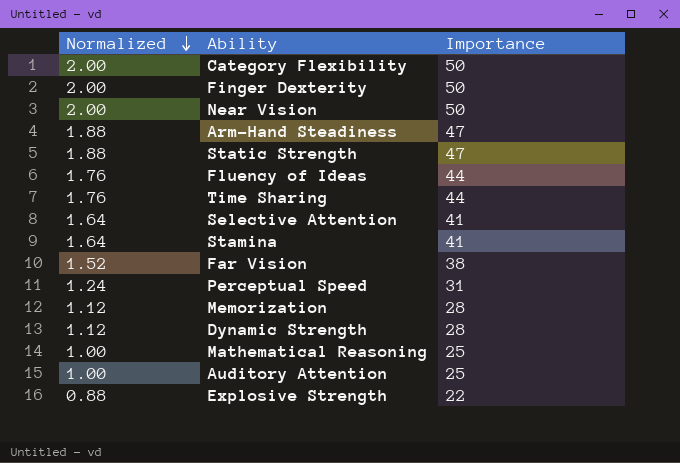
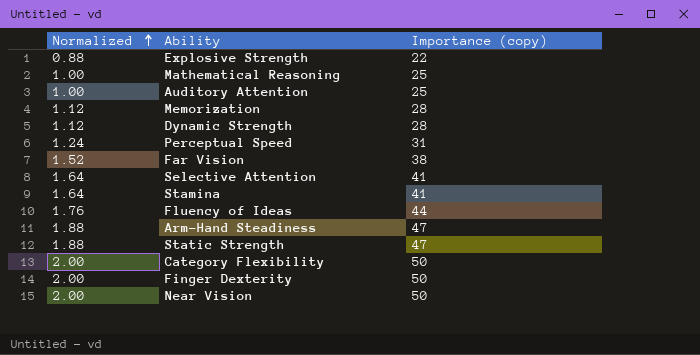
row order: Normalized descending -> Normalized ascending
column name: Importance -> Importance (copy)
row Time Sharing: 1.76 | 44 -> none

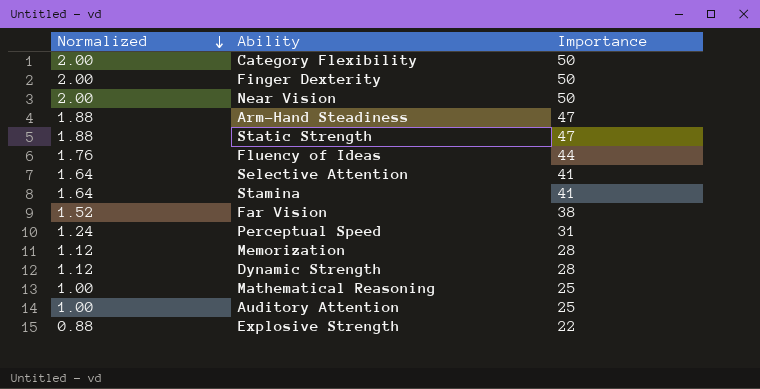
row order: Normalized ascending -> Normalized descending
column name: Importance (copy) -> Importance

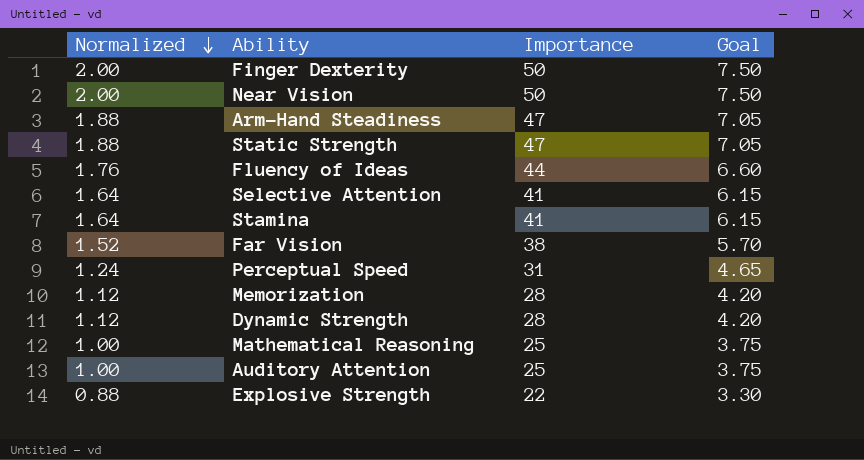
column Goal | formula: none -> [Importance] * 0.15
row Category Flexibility: 2.00 | 50 -> none

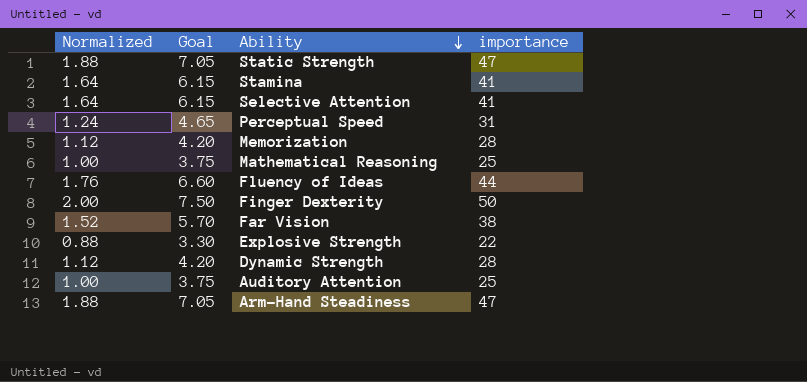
row order: Normalized descending -> Ability descending
column Goal | position: 4 -> 2
column name: Importance -> importance
row Near Vision: 2.00 | 50 | 7.50 -> none

